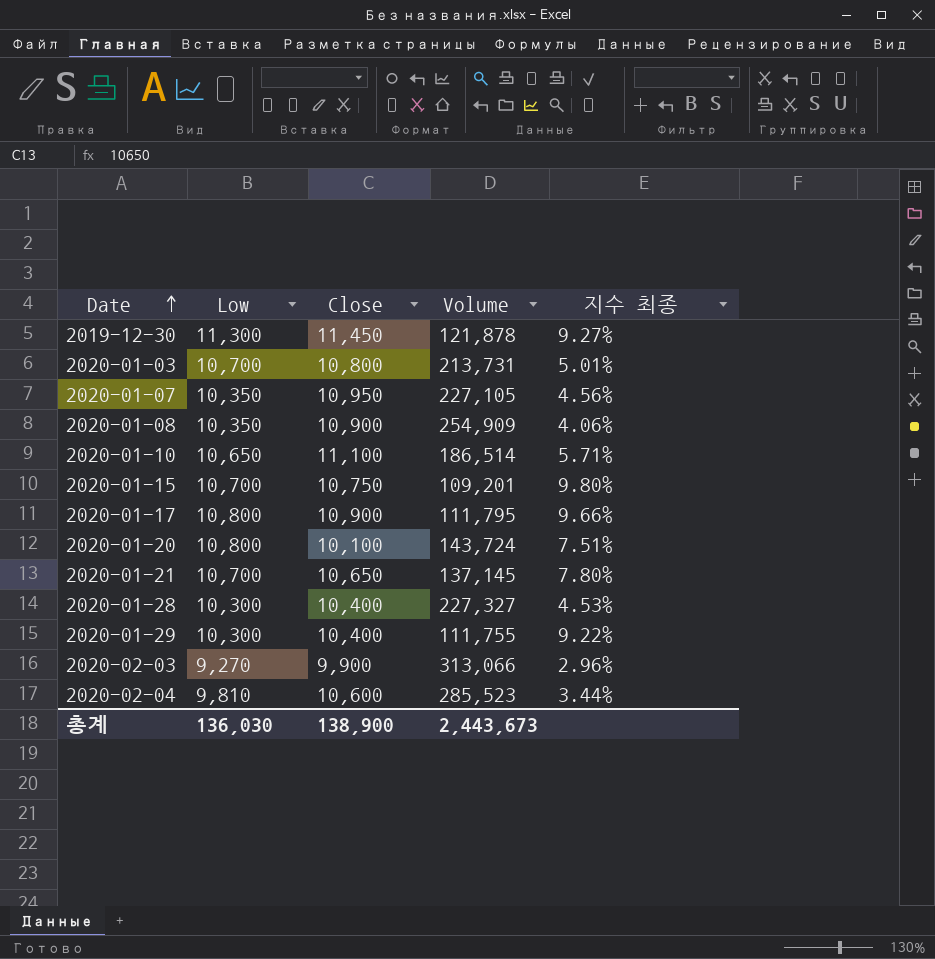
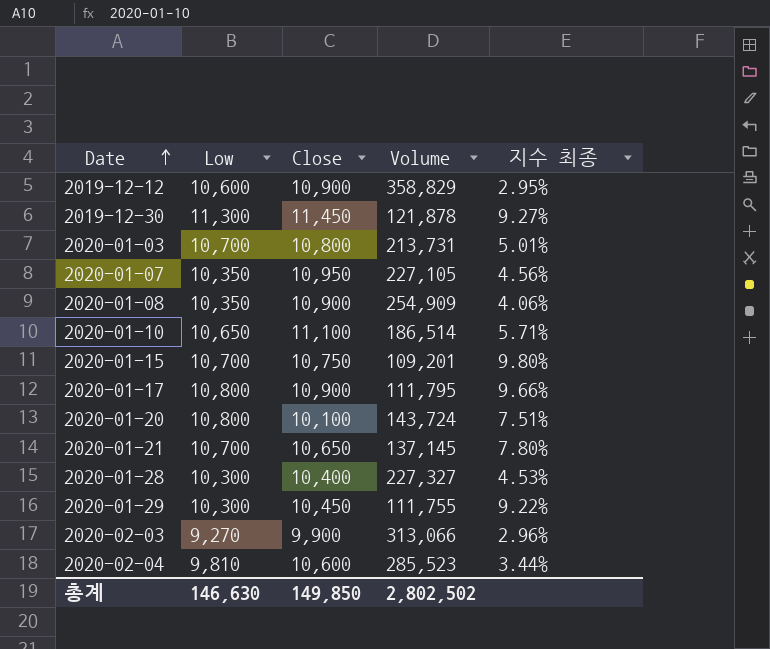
row 2019-12-12: none -> 10,600 | 10,900 | 358,829 | 2.95%
2020-01-29 | Close: 10,400 -> 10,450
총계 | Low: 136,030 -> 146,630
총계 | Close: 138,900 -> 149,850
총계 | Volume: 2,443,673 -> 2,802,502

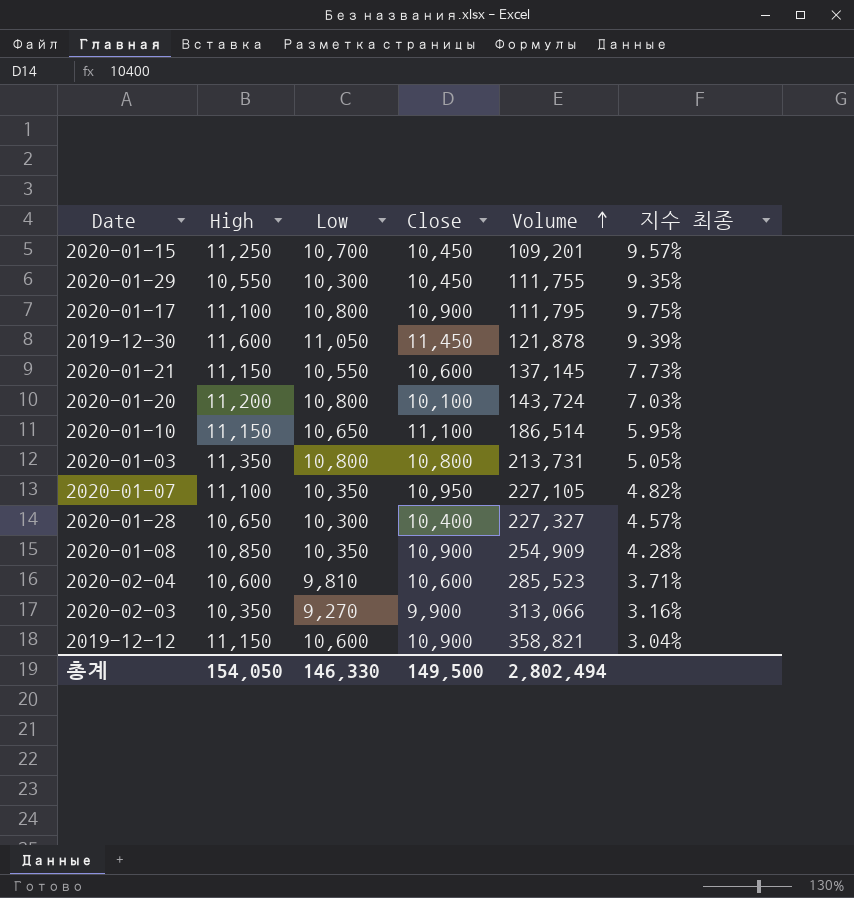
row order: Date ascending -> Volume ascending
column High | position: none -> 2
column 지수 최종 | formula: [Low] / [Volume] -> [Close] / [Volume]
2020-01-15 | Close: 10,750 -> 10,450
2019-12-30 | Low: 11,300 -> 11,050
2020-01-21 | Low: 10,700 -> 10,550
2020-01-21 | Close: 10,650 -> 10,600
2020-01-03 | Low: 10,700 -> 10,800
2019-12-12 | Volume: 358,829 -> 358,821
총계 | Low: 146,630 -> 146,330
총계 | Close: 149,850 -> 149,500
총계 | Volume: 2,802,502 -> 2,802,494

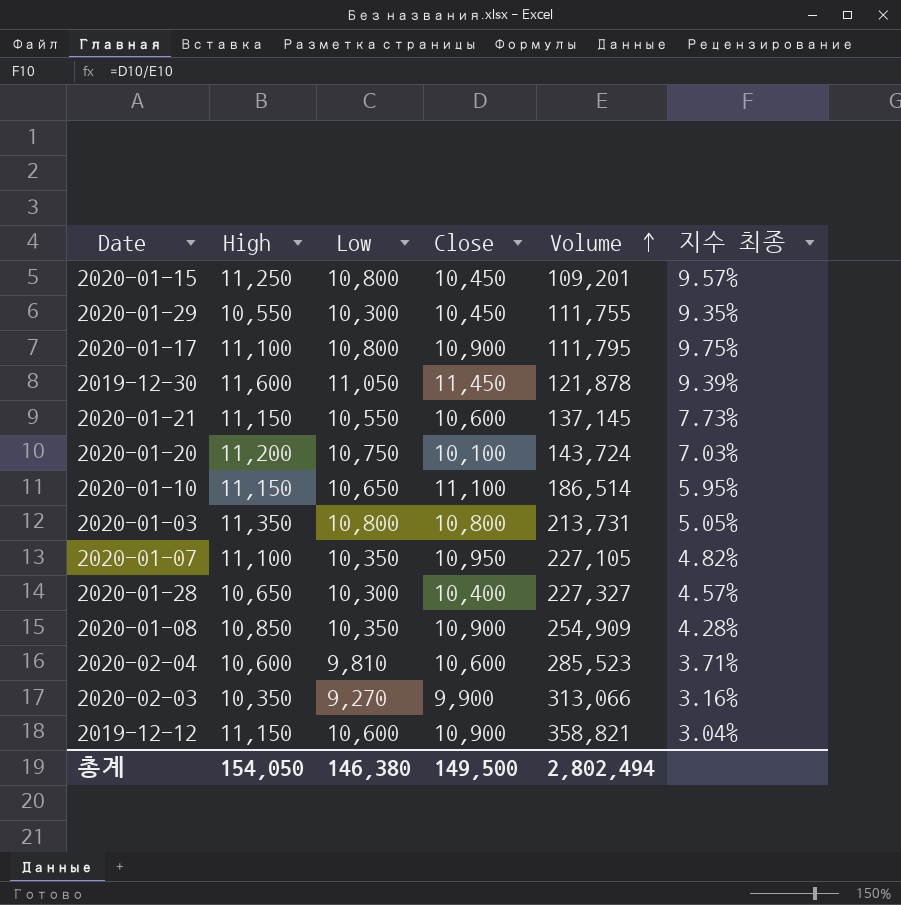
2020-01-15 | Low: 10,700 -> 10,800
2020-01-20 | Low: 10,800 -> 10,750
총계 | Low: 146,330 -> 146,380

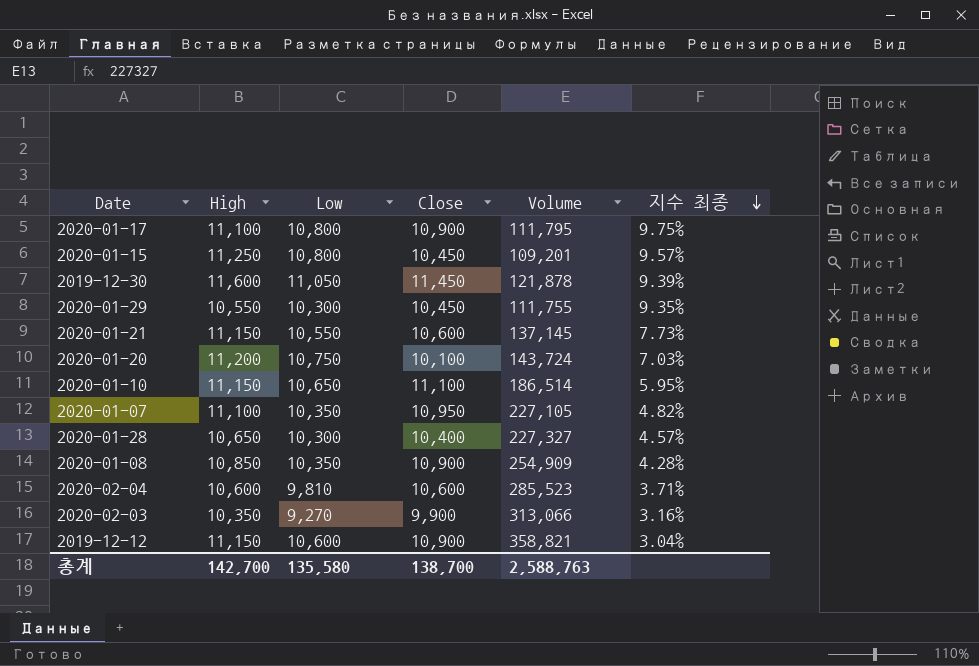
row order: Volume ascending -> 지수 최종 descending
row 2020-01-03: 11,350 | 10,800 | 10,800 | 213,731 | 5.05% -> none
총계 | High: 154,050 -> 142,700
총계 | Low: 146,380 -> 135,580
총계 | Close: 149,500 -> 138,700
총계 | Volume: 2,802,494 -> 2,588,763

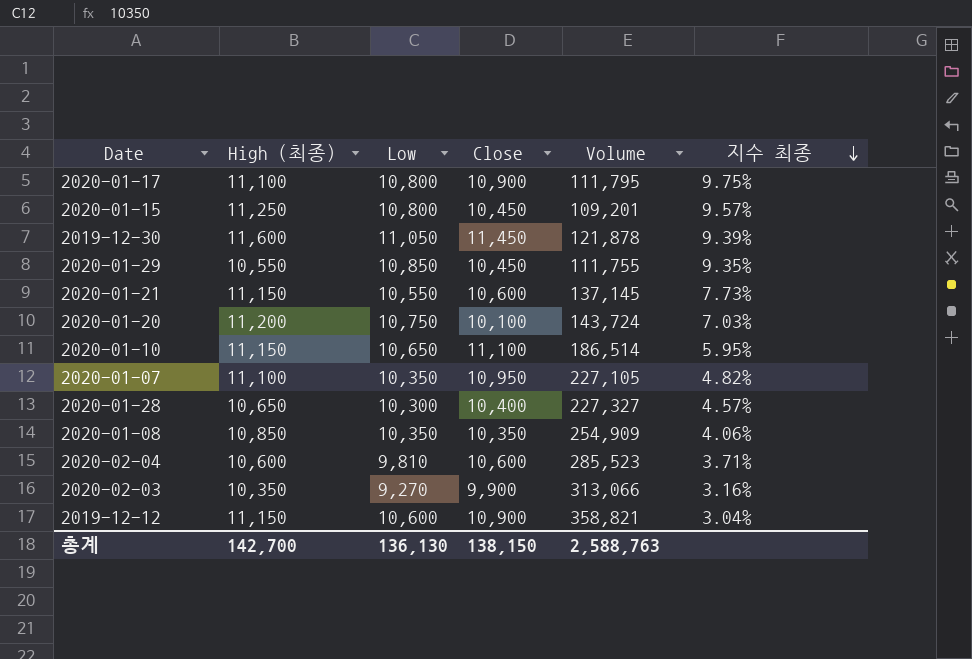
column name: High -> High (최종)
2020-01-29 | Low: 10,300 -> 10,850
2020-01-08 | Close: 10,900 -> 10,350
2020-01-08 | 지수 최종: 4.28% -> 4.06%
총계 | Low: 135,580 -> 136,130
총계 | Close: 138,700 -> 138,150

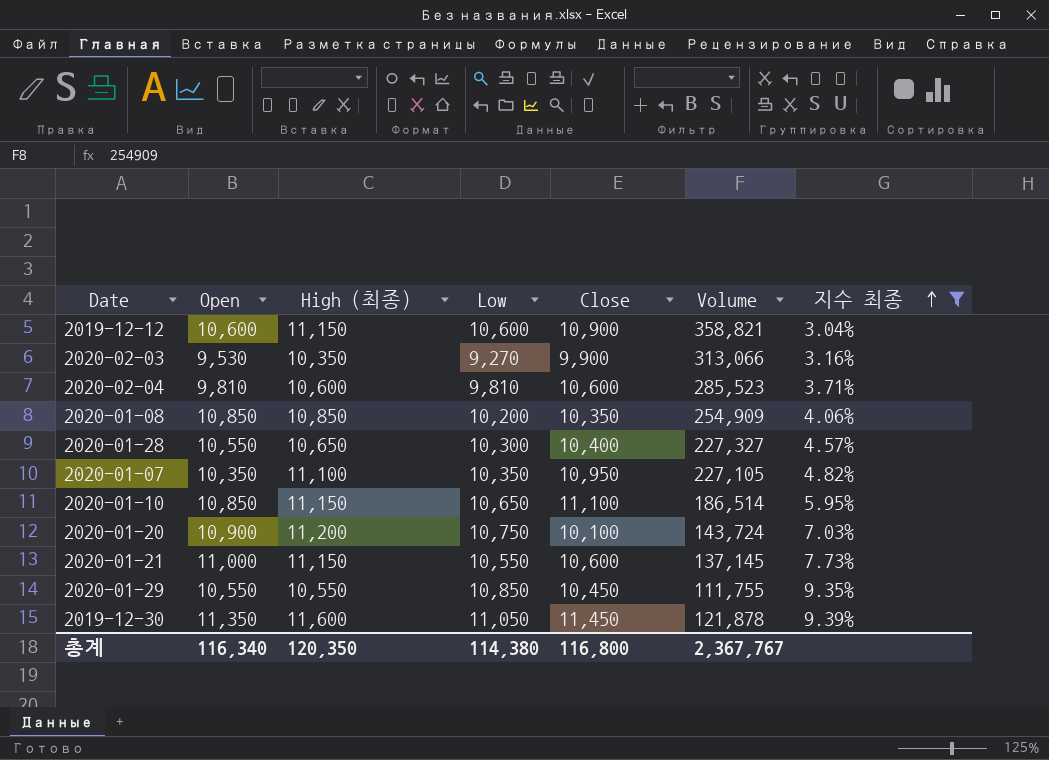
filter: none -> 지수 최종 <= 9.39%
row order: 지수 최종 descending -> 지수 최종 ascending
column Open | position: none -> 2
2020-01-08 | Low: 10,350 -> 10,200
총계 | High (최종): 142,700 -> 120,350
총계 | Low: 136,130 -> 114,380
총계 | Close: 138,150 -> 116,800
총계 | Volume: 2,588,763 -> 2,367,767

